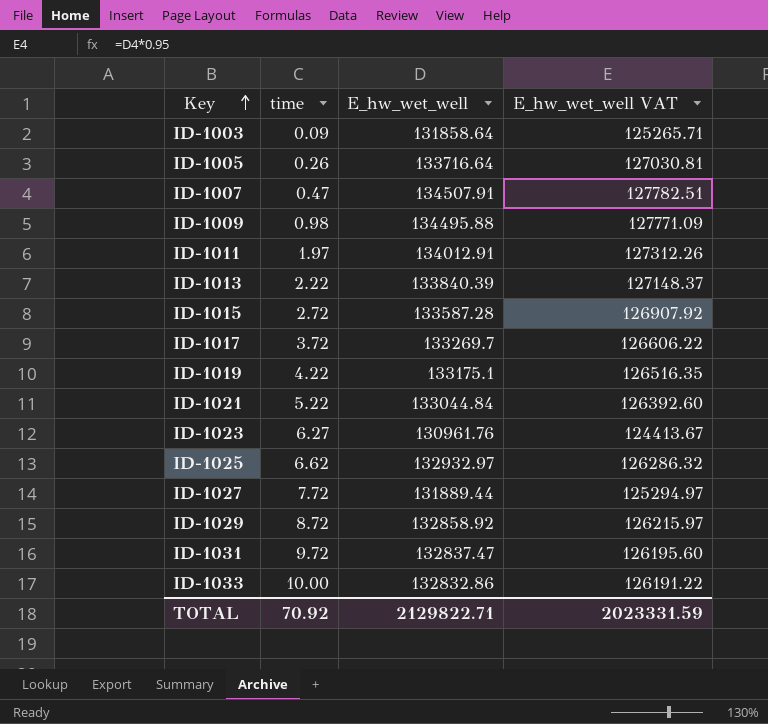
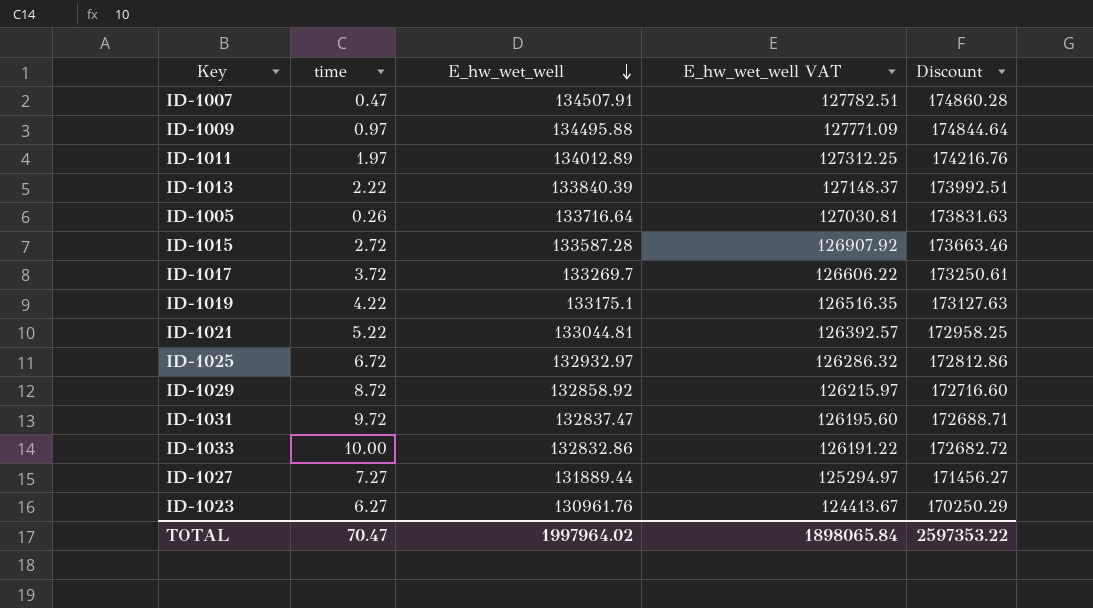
row order: Key ascending -> E_hw_wet_well descending
column Discount | formula: none -> [E_hw_wet_well] * 1.3
row ID-1003: 0.09 | 131858.64 | 125265.71 -> none
ID-1009 | time: 0.98 -> 0.97
ID-1011 | E_hw_wet_well: 134012.91 -> 134012.89
ID-1011 | E_hw_wet_well VAT: 127312.26 -> 127312.25
ID-1021 | E_hw_wet_well: 133044.84 -> 133044.81
ID-1021 | E_hw_wet_well VAT: 126392.60 -> 126392.57
ID-1025 | time: 6.62 -> 6.72
ID-1027 | time: 7.72 -> 7.27
TOTAL | time: 70.92 -> 70.47
TOTAL | E_hw_wet_well: 2129822.71 -> 1997964.02
TOTAL | E_hw_wet_well VAT: 2023331.59 -> 1898065.84

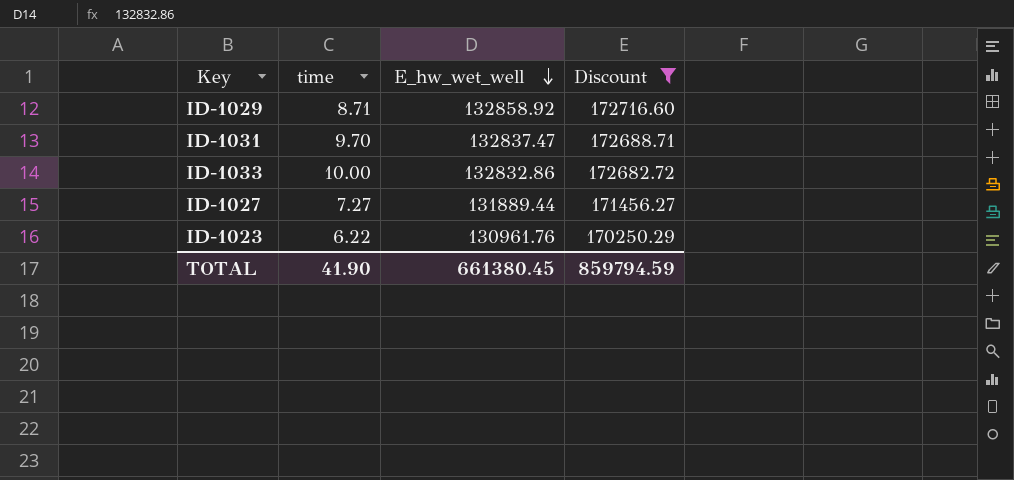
filter: none -> Discount <= 172716.60
column E_hw_wet_well VAT | formula: [E_hw_wet_well] * 0.95 -> none
ID-1029 | time: 8.72 -> 8.71
ID-1031 | time: 9.72 -> 9.70
ID-1023 | time: 6.27 -> 6.22
TOTAL | time: 70.47 -> 41.90
TOTAL | E_hw_wet_well: 1997964.02 -> 661380.45
TOTAL | Discount: 2597353.22 -> 859794.59

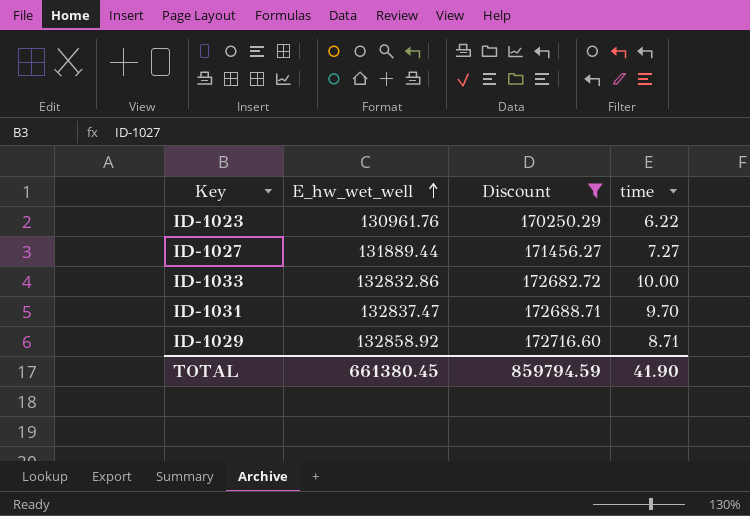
row order: E_hw_wet_well descending -> E_hw_wet_well ascending
column time | position: 2 -> 4

